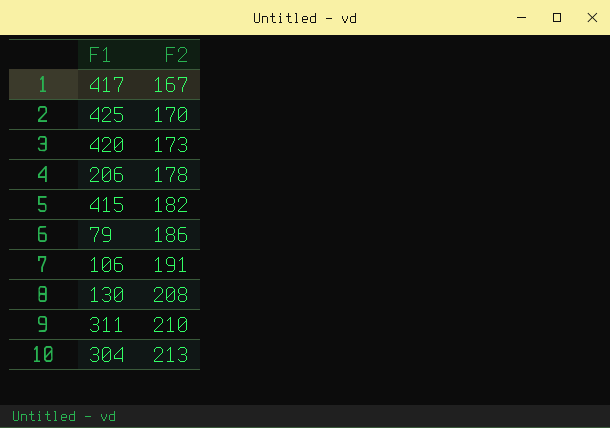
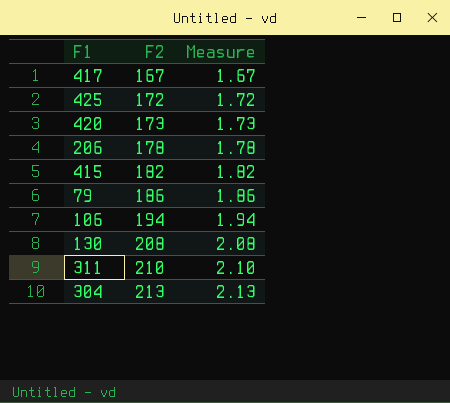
column Measure | formula: none -> [F2] * 0.01
425 | F2: 170 -> 172
106 | F2: 191 -> 194

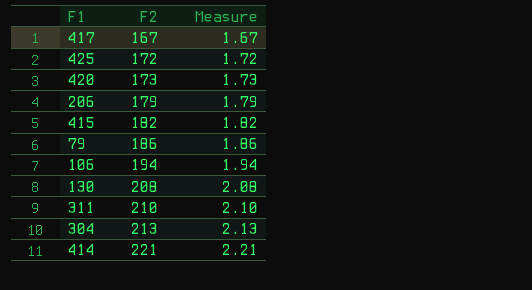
206 | F2: 178 -> 179
206 | Measure: 1.78 -> 1.79
row 414: none -> 221 | 2.21

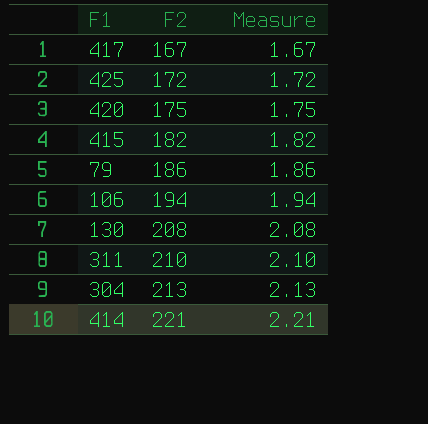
row 206: 179 | 1.79 -> none
420 | F2: 173 -> 175
420 | Measure: 1.73 -> 1.75

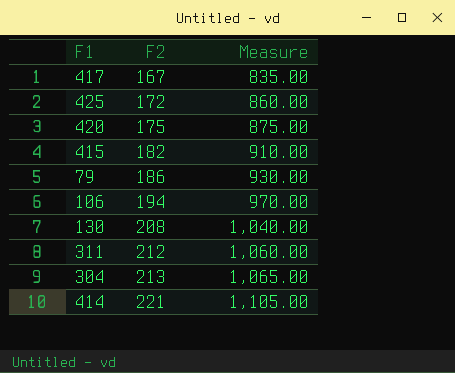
column Measure | formula: [F2] * 0.01 -> [F2] * 5
311 | F2: 210 -> 212

